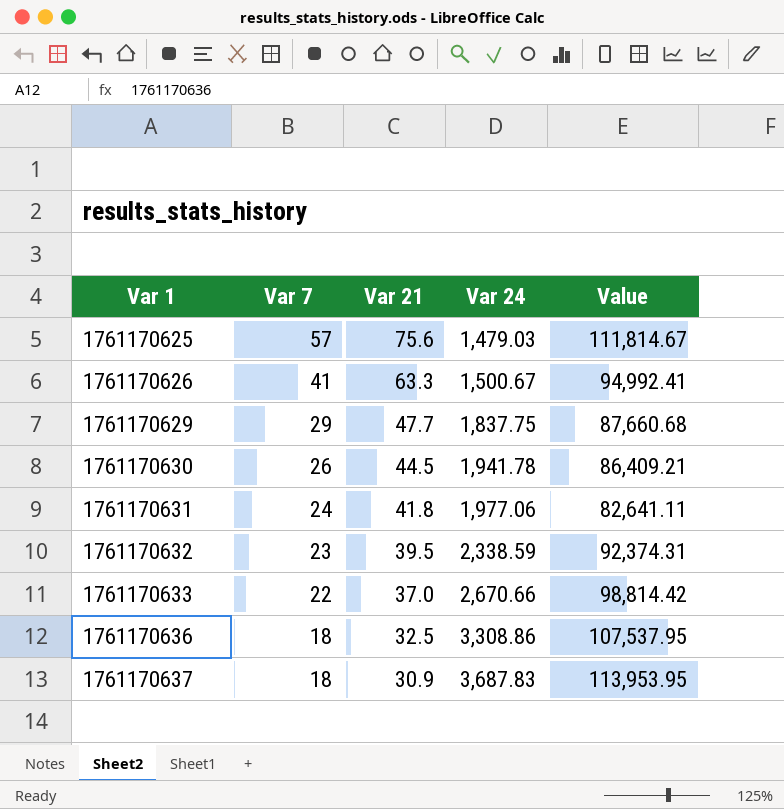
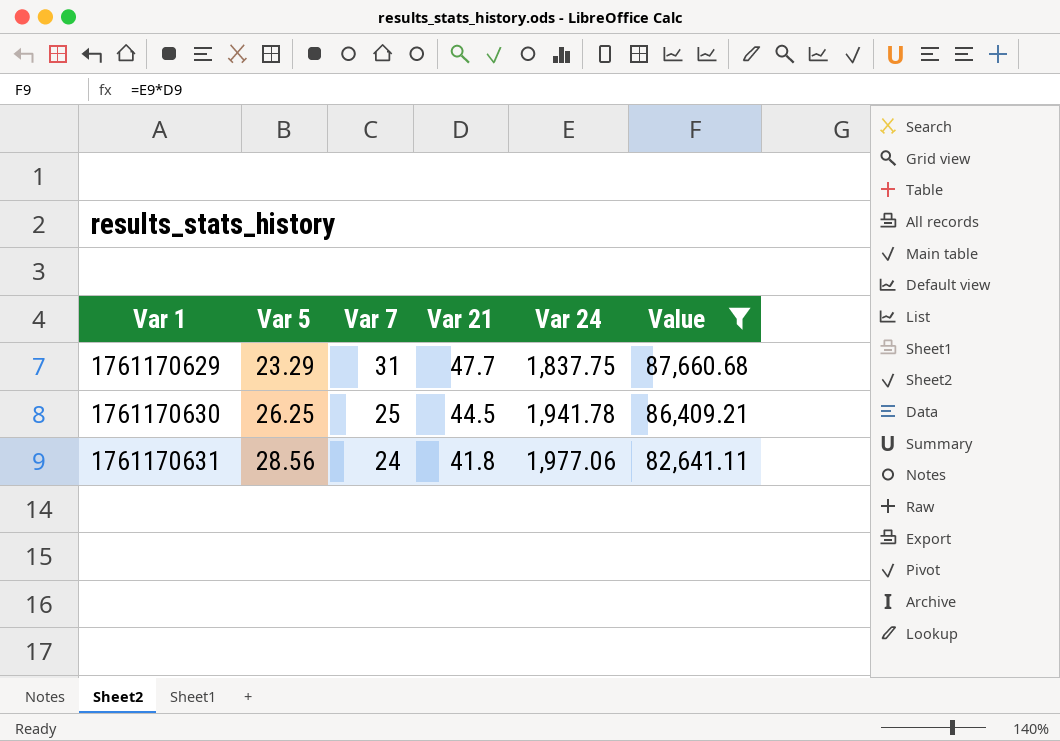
filter: none -> Value <= 87,660.68
column Var 5 | position: none -> 2
1761170629 | Var 7: 29 -> 31
1761170630 | Var 7: 26 -> 25

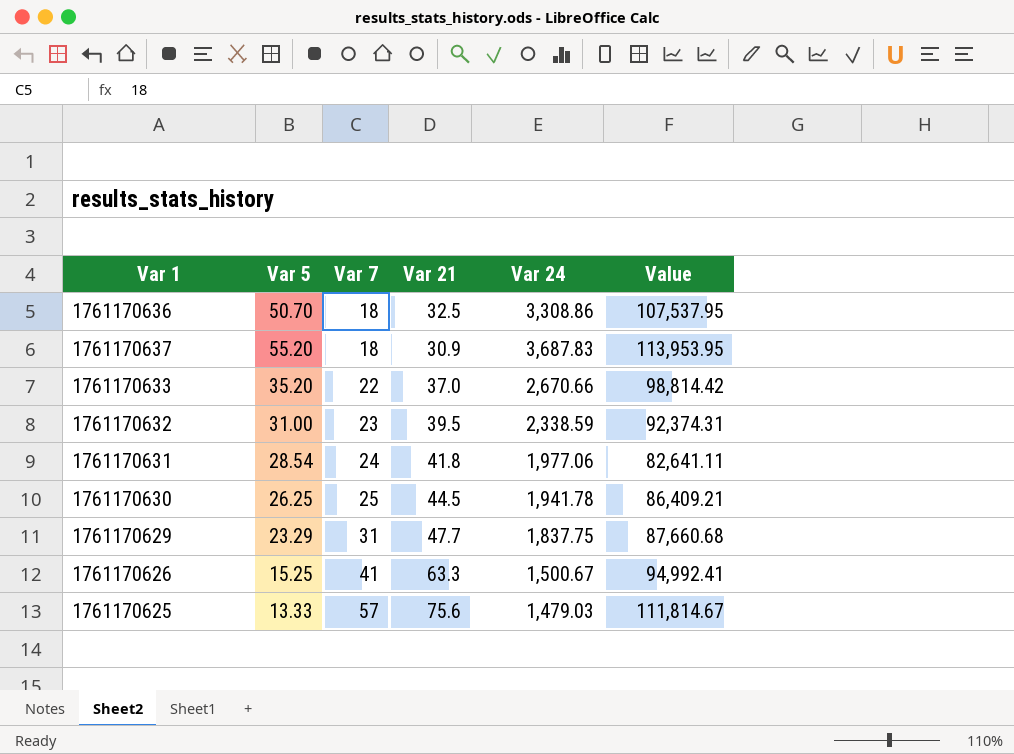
filter: Value <= 87,660.68 -> none
row order: Var 1 ascending -> Var 7 ascending
1761170631 | Var 5: 28.56 -> 28.54

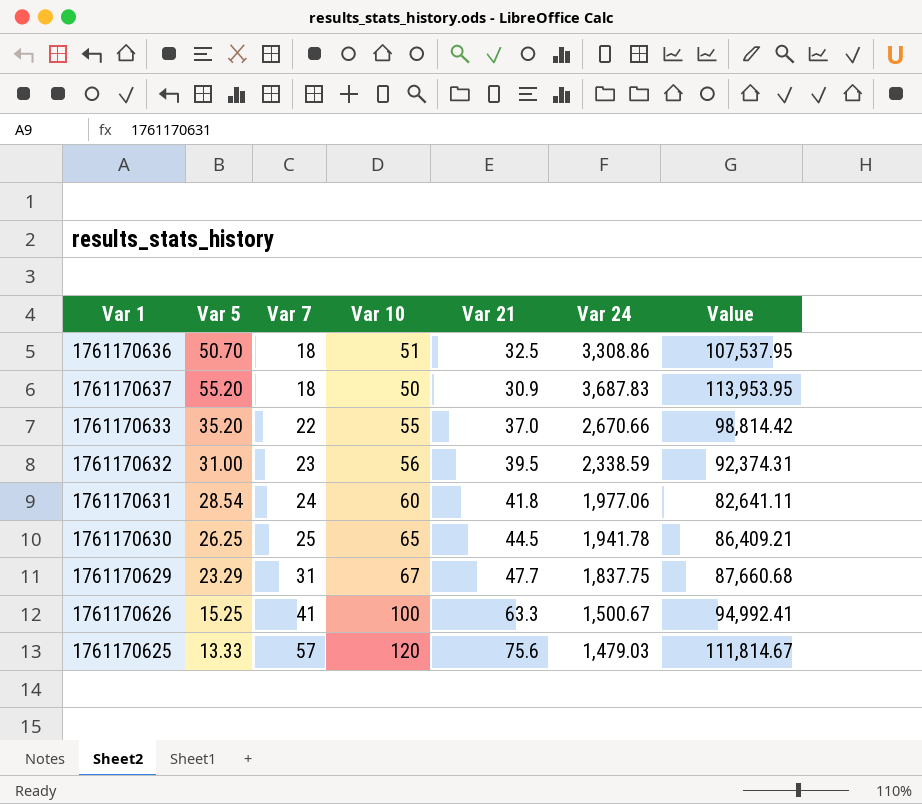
column Var 10 | position: none -> 4

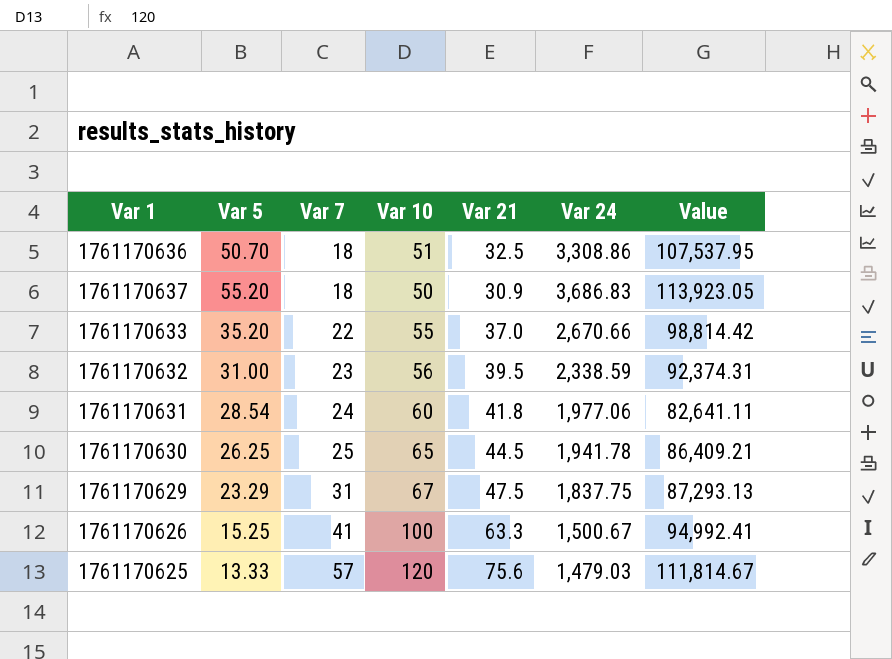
1761170637 | Var 24: 3,687.83 -> 3,686.83
1761170637 | Value: 113,953.95 -> 113,923.05
1761170629 | Var 21: 47.7 -> 47.5
1761170629 | Value: 87,660.68 -> 87,293.13

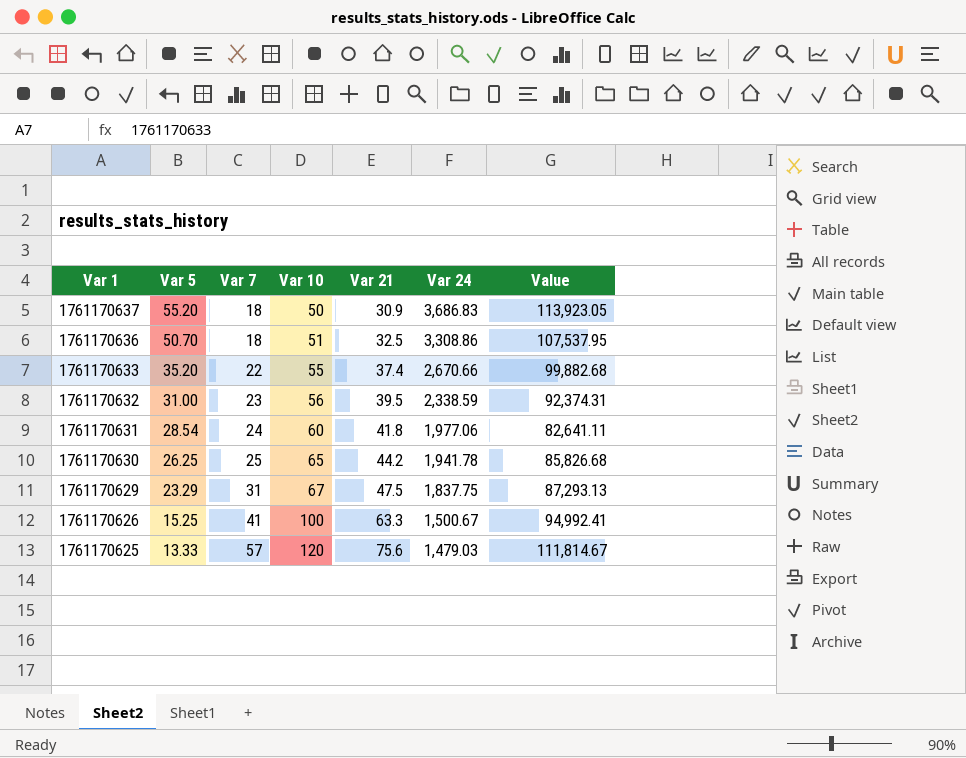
row order: Var 7 ascending -> Var 1 descending
1761170633 | Var 21: 37.0 -> 37.4
1761170633 | Value: 98,814.42 -> 99,882.68
1761170630 | Var 21: 44.5 -> 44.2
1761170630 | Value: 86,409.21 -> 85,826.68

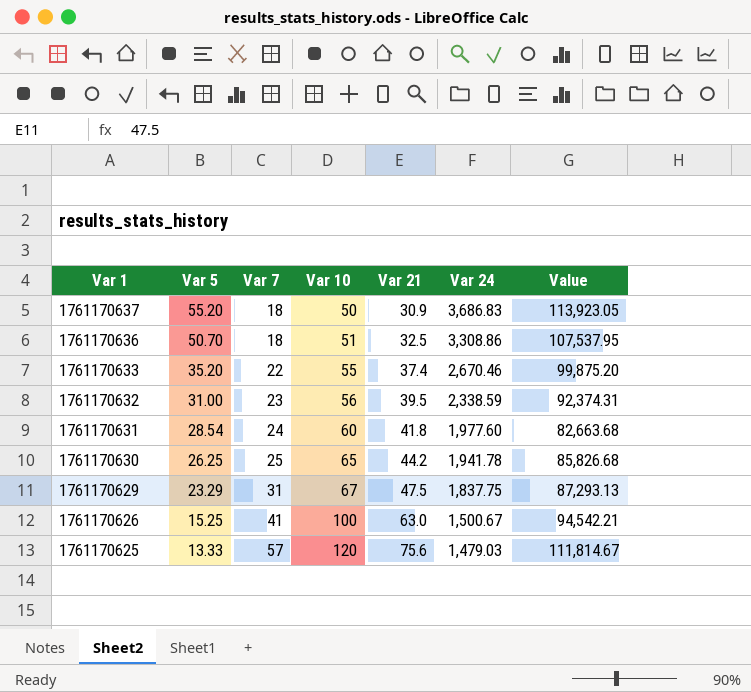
1761170633 | Var 24: 2,670.66 -> 2,670.46
1761170633 | Value: 99,882.68 -> 99,875.20
1761170631 | Var 24: 1,977.06 -> 1,977.60
1761170631 | Value: 82,641.11 -> 82,663.68
1761170626 | Var 21: 63.3 -> 63.0
1761170626 | Value: 94,992.41 -> 94,542.21

